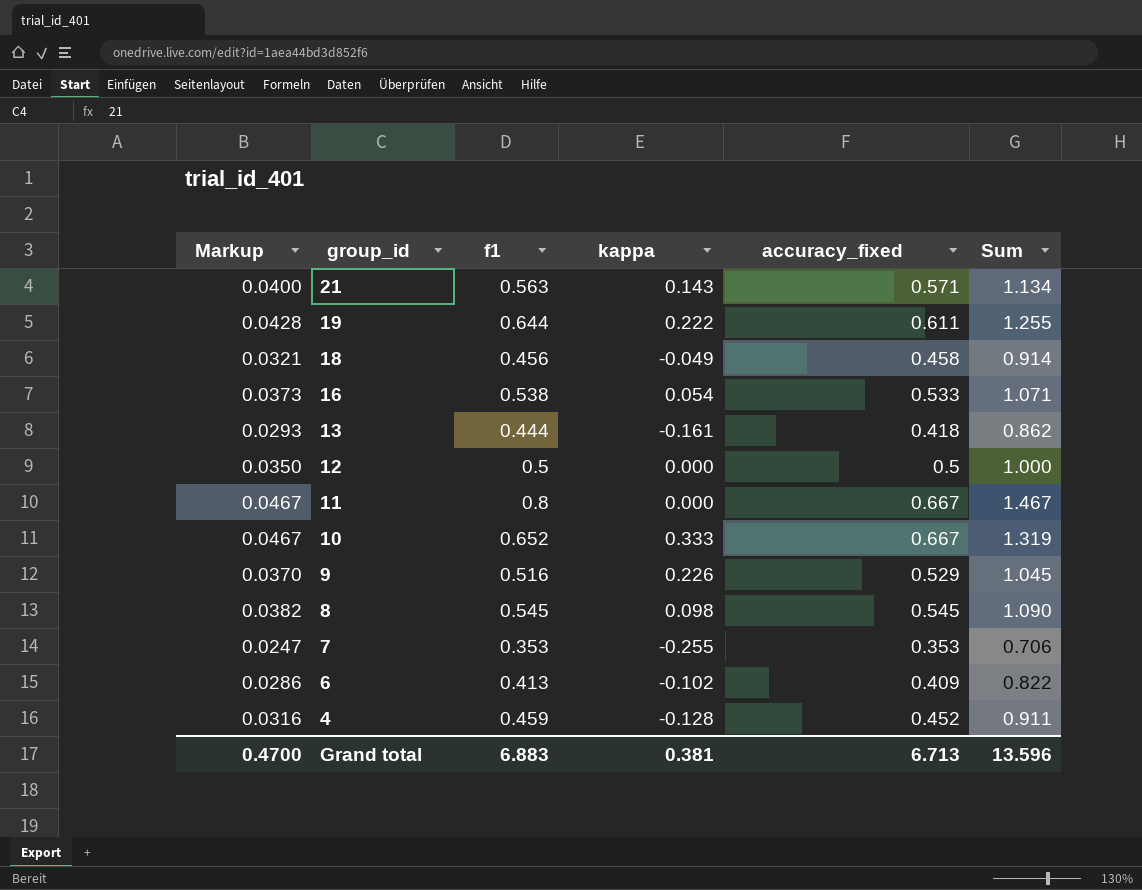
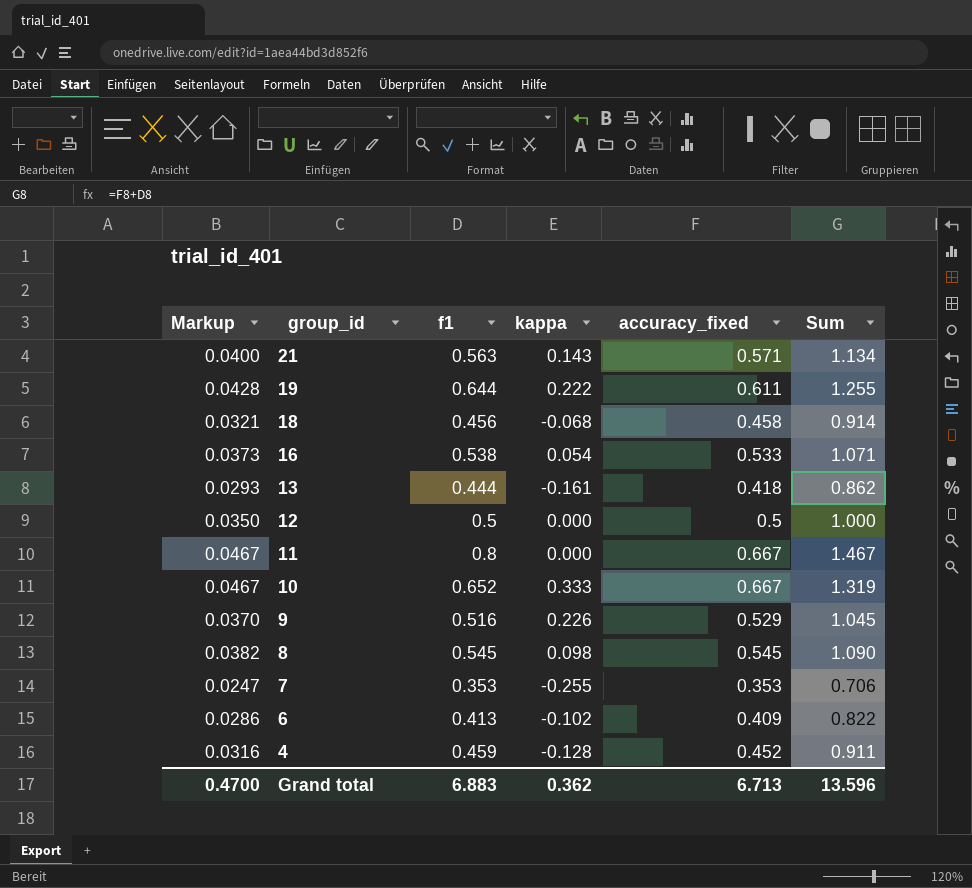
18 | kappa: -0.049 -> -0.068
Grand total | kappa: 0.381 -> 0.362

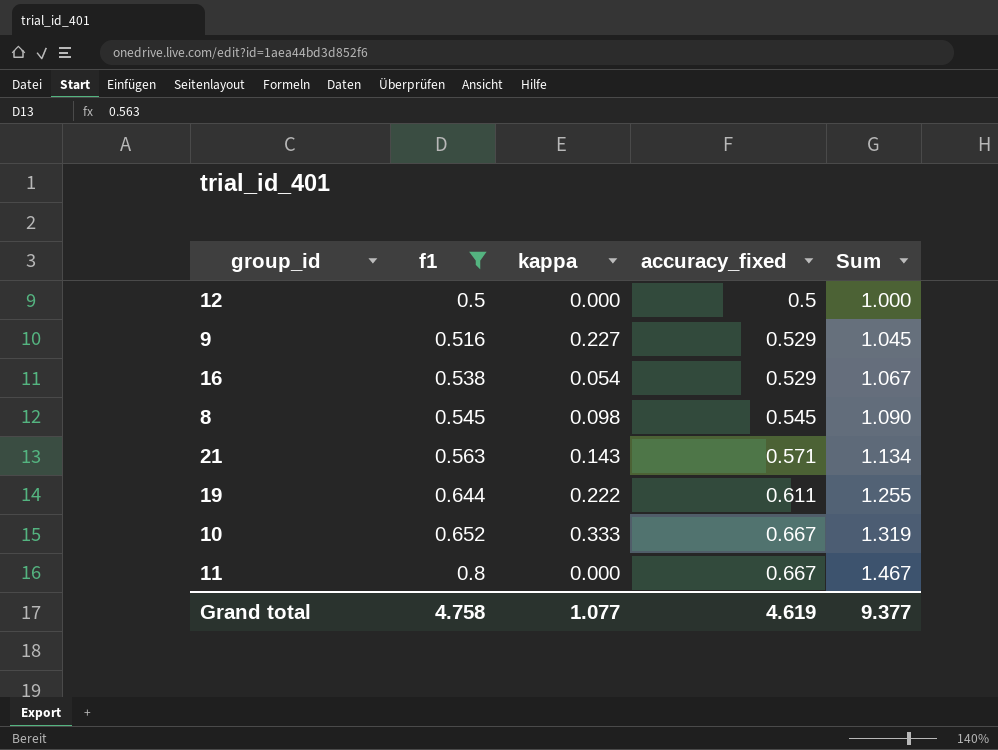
filter: none -> f1 >= 0.5
row order: group_id descending -> f1 ascending
column Markup | formula: [accuracy_fixed] * 0.07 -> none
9 | kappa: 0.226 -> 0.227
16 | accuracy_fixed: 0.533 -> 0.529
16 | Sum: 1.071 -> 1.067
Grand total | f1: 6.883 -> 4.758
Grand total | kappa: 0.362 -> 1.077
Grand total | accuracy_fixed: 6.713 -> 4.619
Grand total | Sum: 13.596 -> 9.377

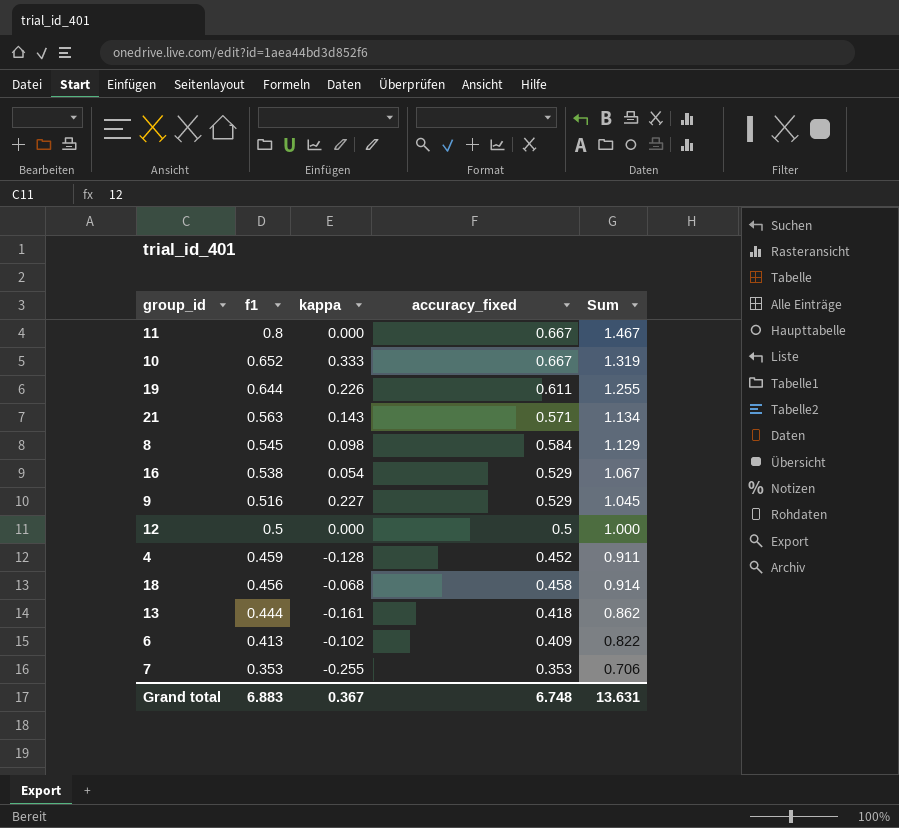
filter: f1 >= 0.5 -> none
row order: f1 ascending -> f1 descending
19 | kappa: 0.222 -> 0.226
8 | accuracy_fixed: 0.545 -> 0.584
8 | Sum: 1.090 -> 1.129
Grand total | f1: 4.758 -> 6.883
Grand total | kappa: 1.077 -> 0.367
Grand total | accuracy_fixed: 4.619 -> 6.748
Grand total | Sum: 9.377 -> 13.631

